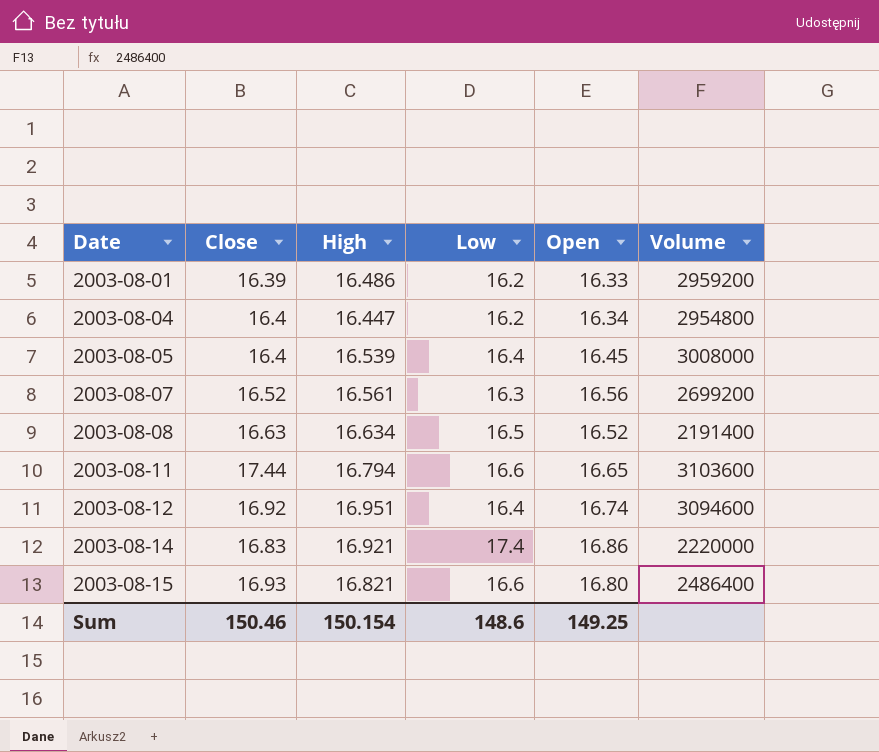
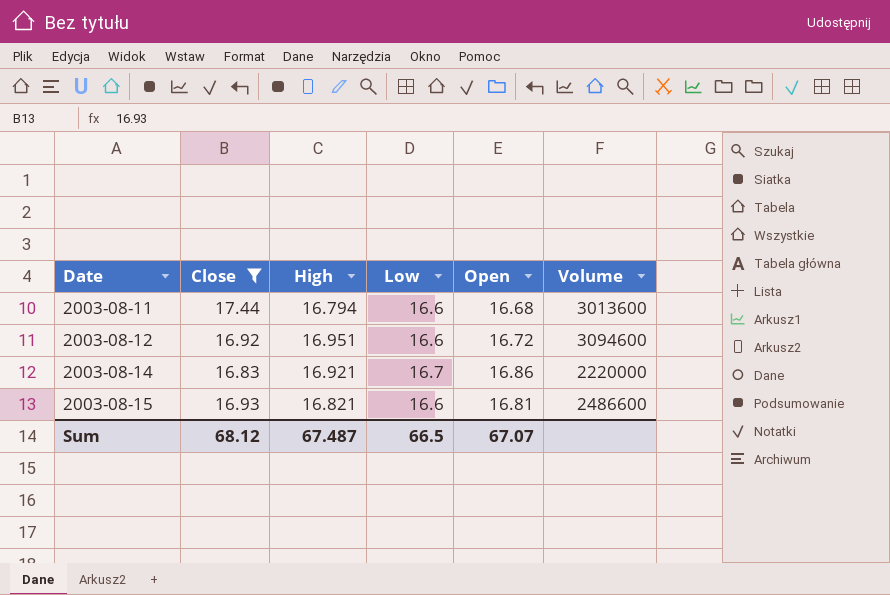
filter: none -> Close >= 16.83
2003-08-11 | Open: 16.65 -> 16.68
2003-08-11 | Volume: 3103600 -> 3013600
2003-08-12 | Low: 16.4 -> 16.6
2003-08-12 | Open: 16.74 -> 16.72
2003-08-14 | Low: 17.4 -> 16.7
2003-08-15 | Open: 16.80 -> 16.81
2003-08-15 | Volume: 2486400 -> 2486600
Sum | Close: 150.46 -> 68.12
Sum | High: 150.154 -> 67.487
Sum | Low: 148.6 -> 66.5
Sum | Open: 149.25 -> 67.07

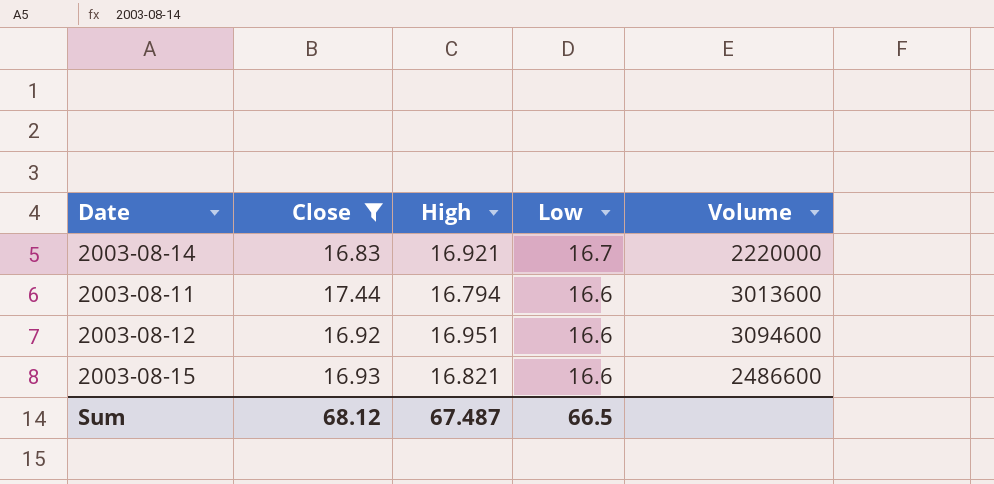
row order: Date ascending -> Low descending
column Open | position: 5 -> none

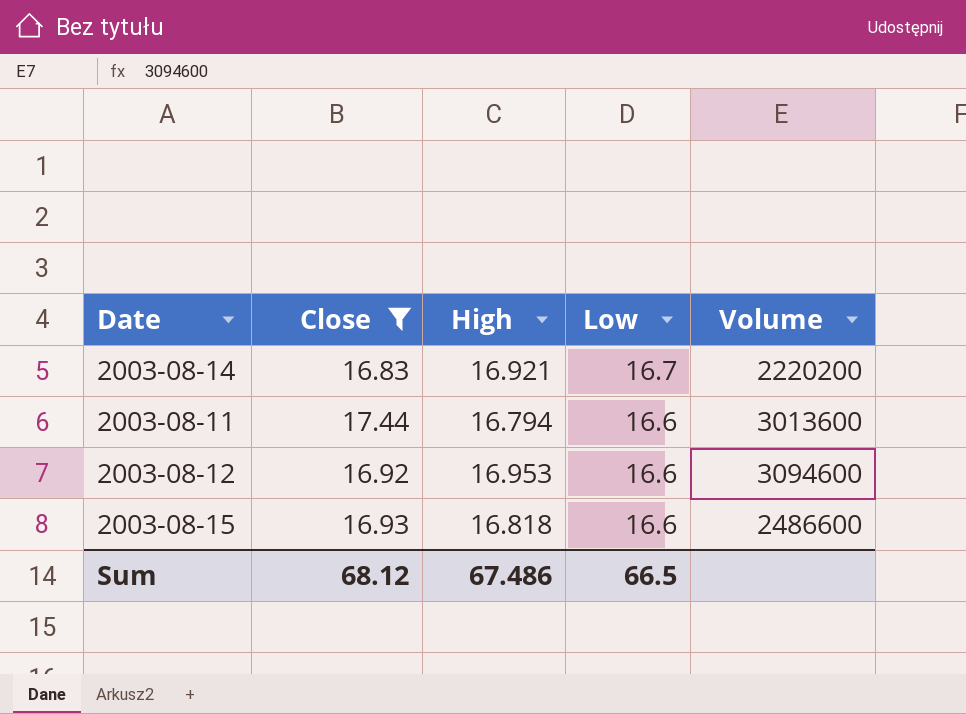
2003-08-14 | Volume: 2220000 -> 2220200
2003-08-12 | High: 16.951 -> 16.953
2003-08-15 | High: 16.821 -> 16.818
Sum | High: 67.487 -> 67.486

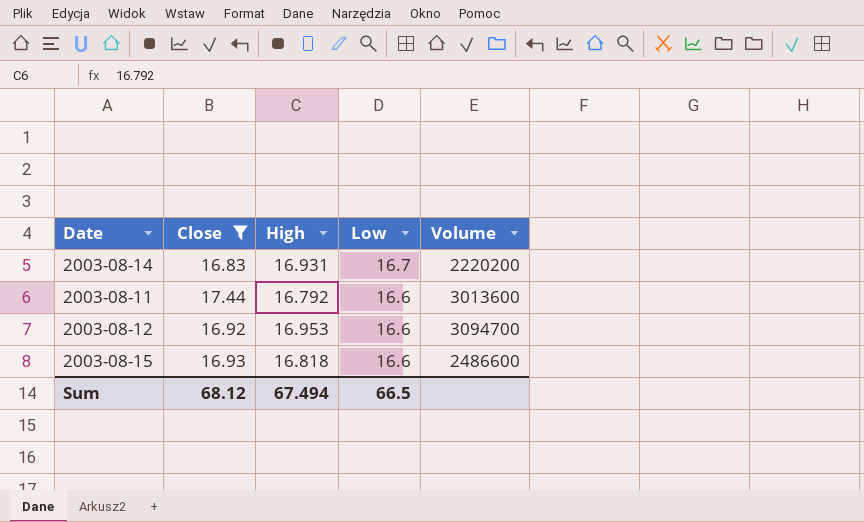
2003-08-14 | High: 16.921 -> 16.931
2003-08-11 | High: 16.794 -> 16.792
2003-08-12 | Volume: 3094600 -> 3094700
Sum | High: 67.486 -> 67.494

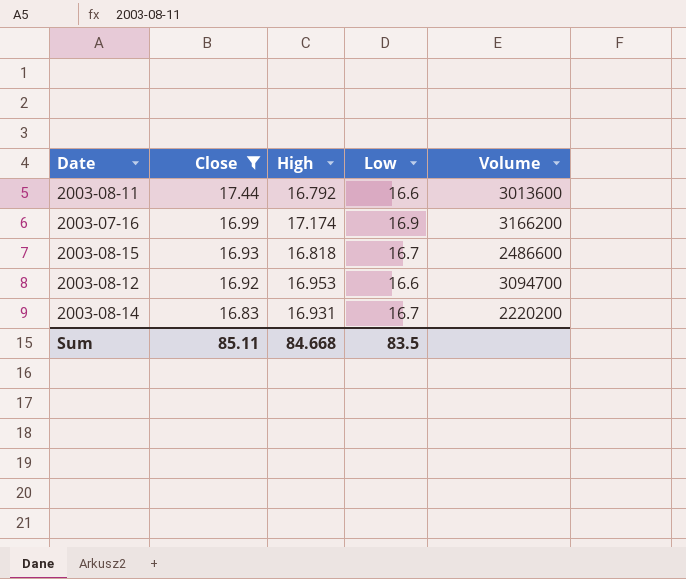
row order: Low descending -> Close descending
row 2003-07-16: none -> 16.99 | 17.174 | 16.9 | 3166200
2003-08-15 | Low: 16.6 -> 16.7
Sum | Close: 68.12 -> 85.11
Sum | High: 67.494 -> 84.668
Sum | Low: 66.5 -> 83.5

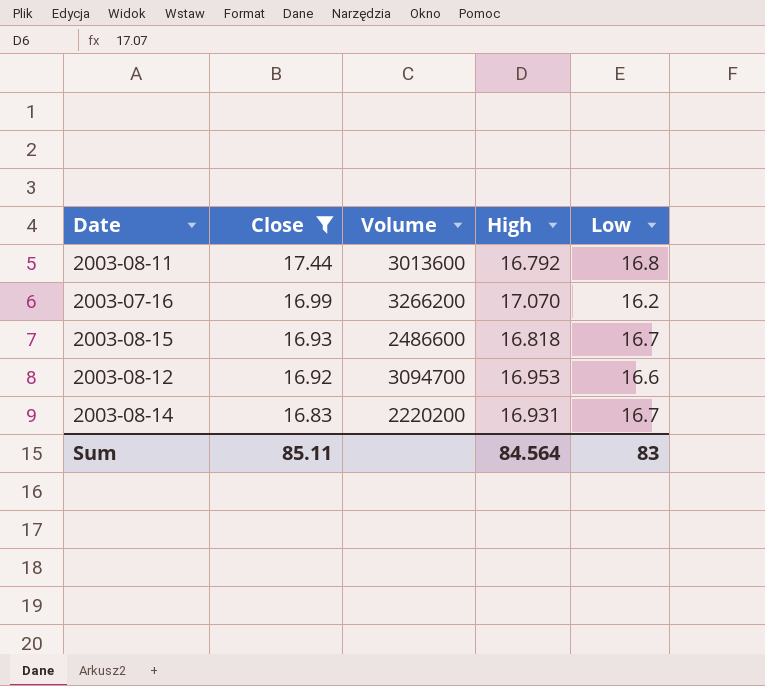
column Volume | position: 5 -> 3
2003-08-11 | Low: 16.6 -> 16.8
2003-07-16 | Volume: 3166200 -> 3266200
2003-07-16 | High: 17.174 -> 17.070
2003-07-16 | Low: 16.9 -> 16.2
Sum | High: 84.668 -> 84.564
Sum | Low: 83.5 -> 83

